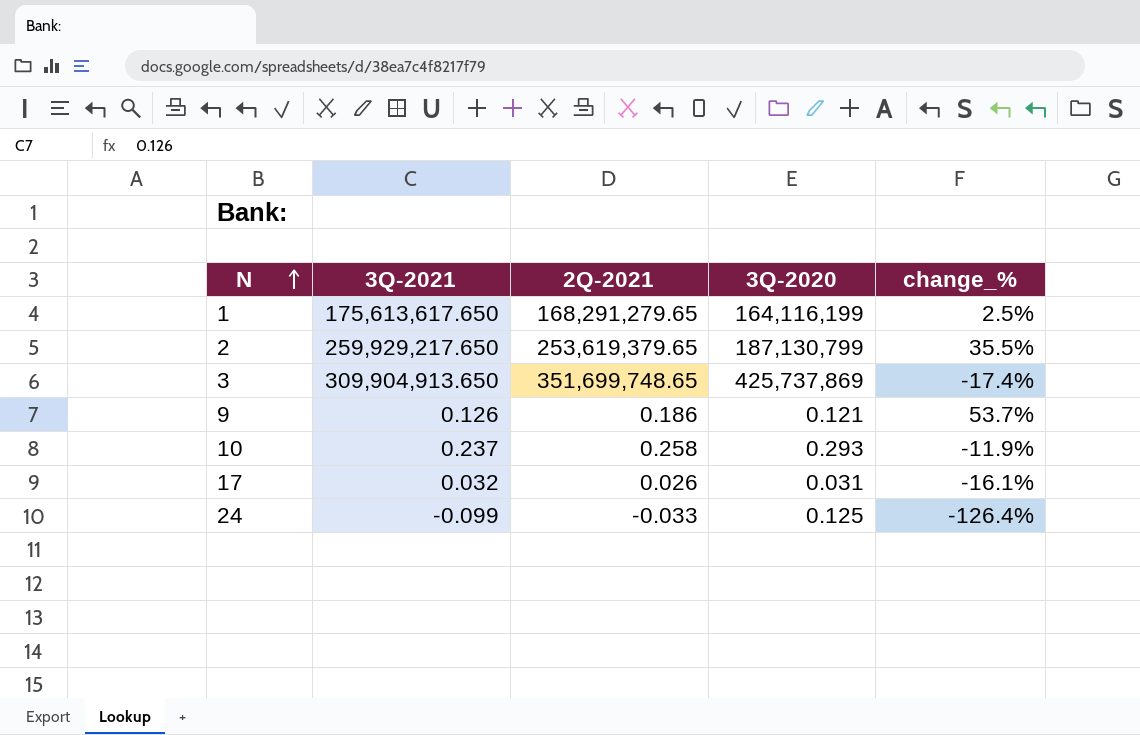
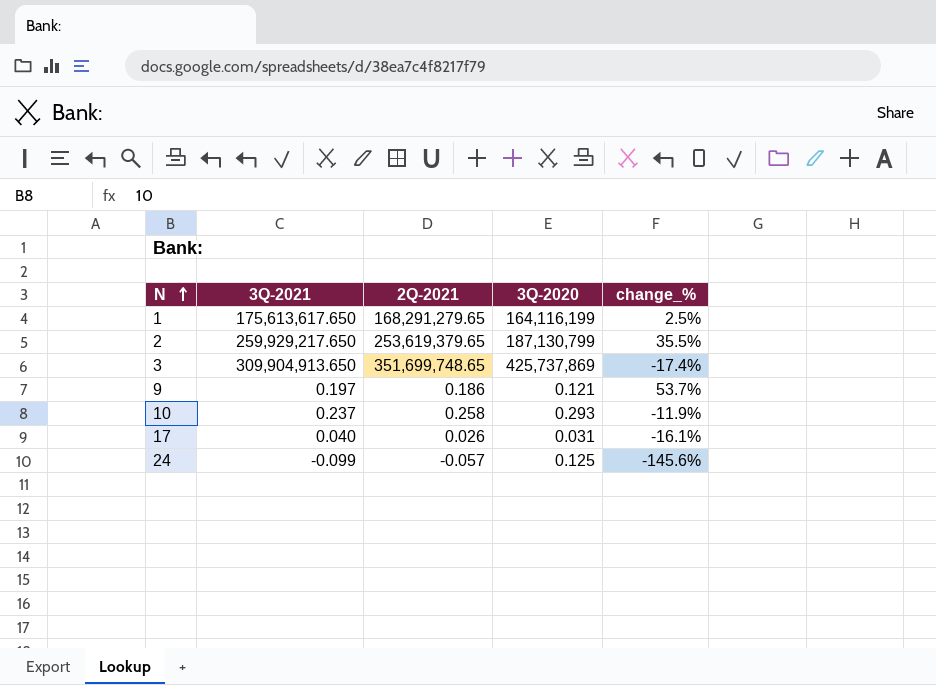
9 | 3Q-2021: 0.126 -> 0.197
17 | 3Q-2021: 0.032 -> 0.040
24 | 2Q-2021: -0.033 -> -0.057
24 | change_%: -126.4% -> -145.6%

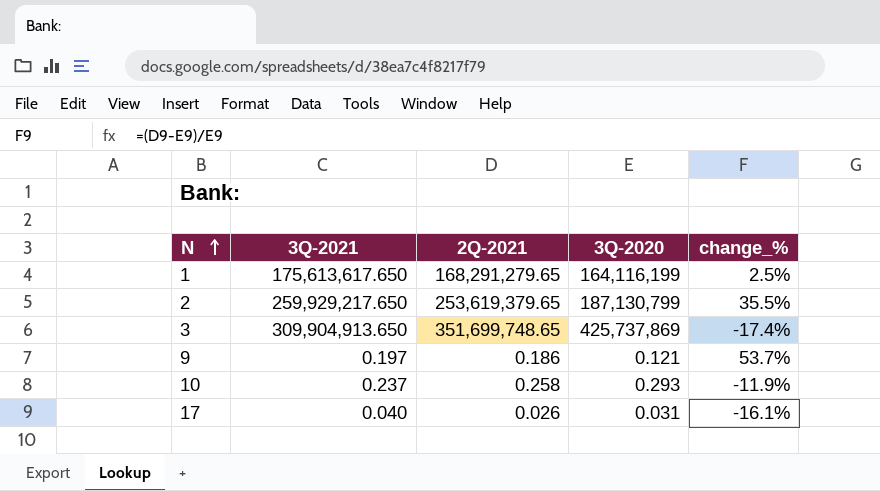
row 24: -0.099 | -0.057 | 0.125 | -145.6% -> none

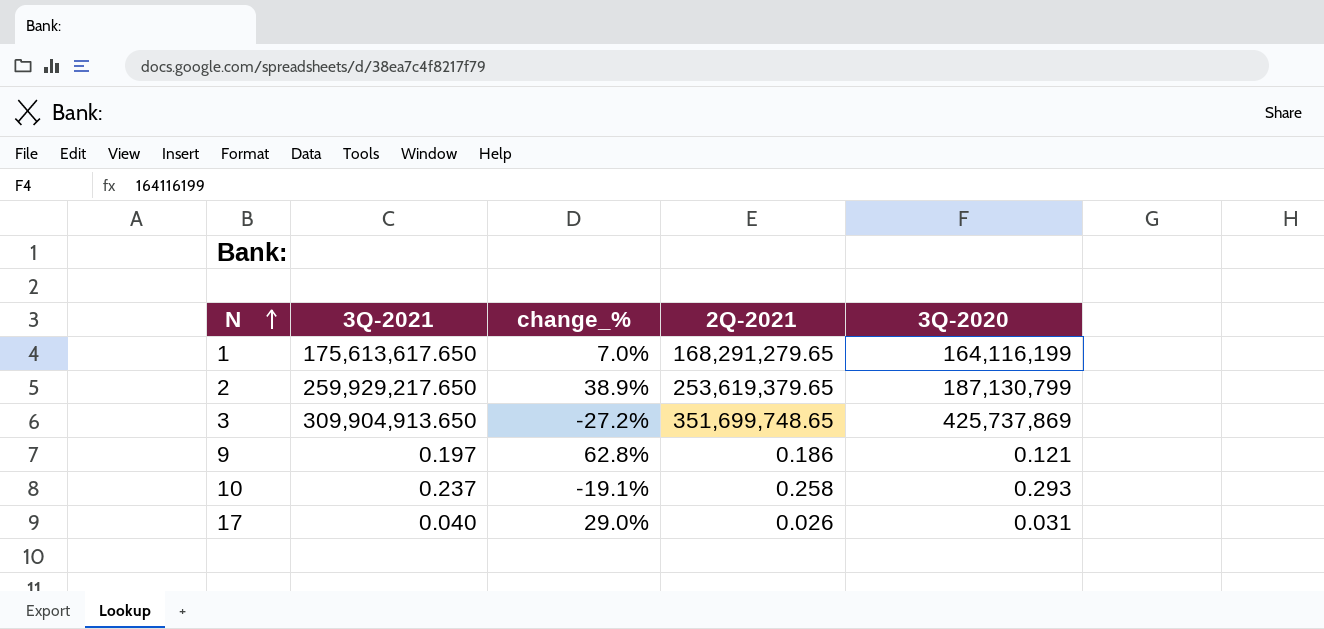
column change_% | formula: ([2Q-2021] - [3Q-2020]) / [3Q-2020] -> ([3Q-2021] - [3Q-2020]) / [3Q-2020]
column change_% | position: 5 -> 3

